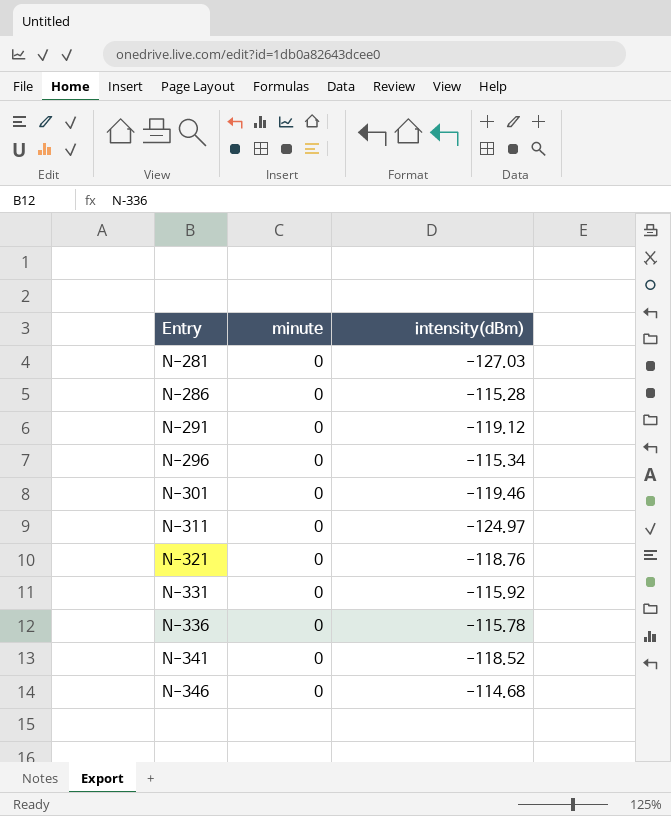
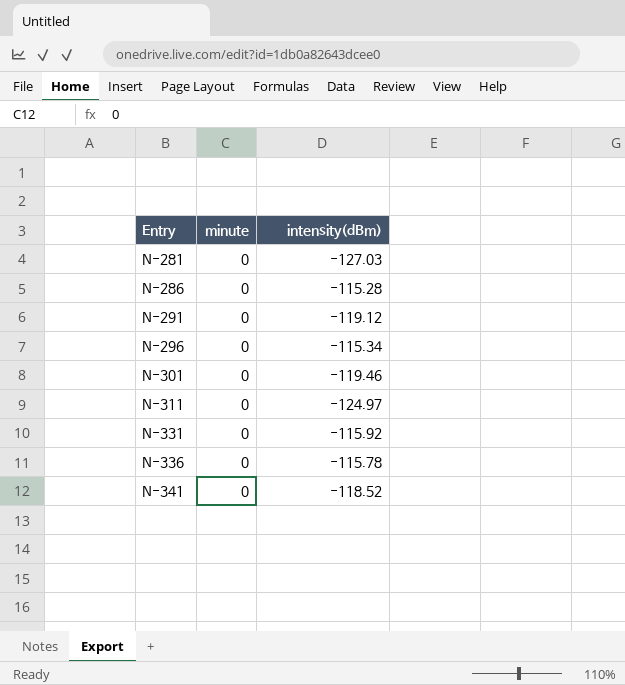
row N-321: 0 | -118.76 -> none
row N-346: 0 | -114.68 -> none

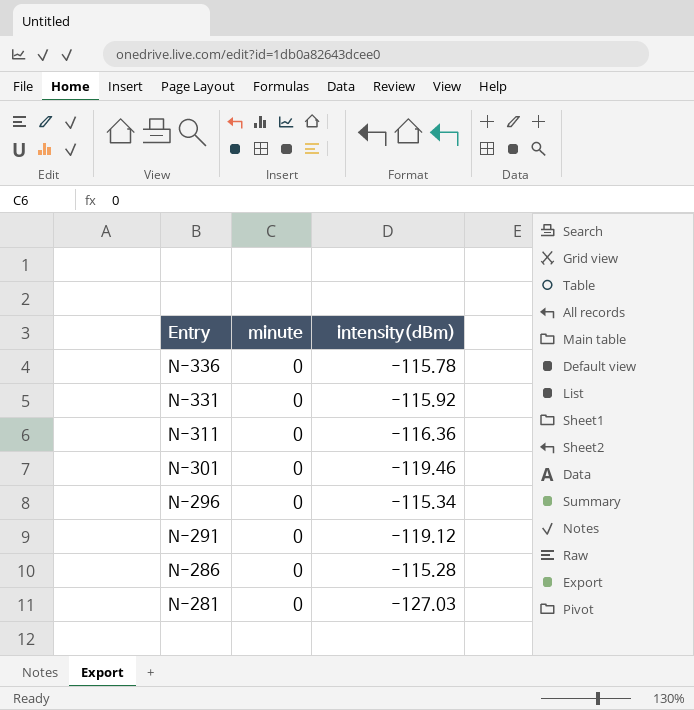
row order: Entry ascending -> Entry descending
row N-341: 0 | -118.52 -> none
N-311 | intensity(dBm): -124.97 -> -116.36

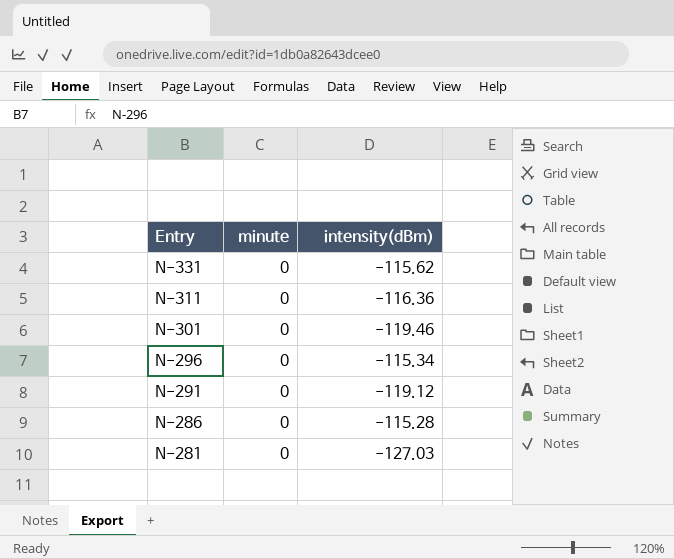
row N-336: 0 | -115.78 -> none
N-331 | intensity(dBm): -115.92 -> -115.62

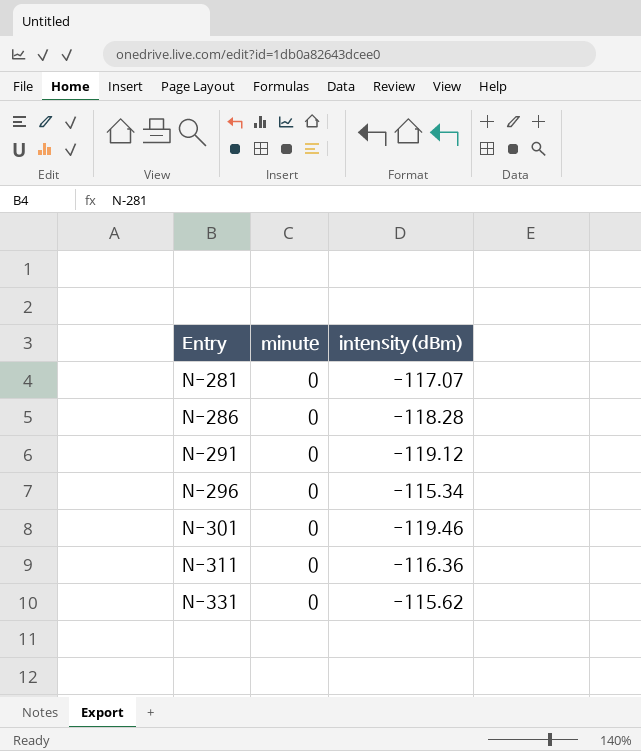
row order: Entry descending -> Entry ascending
N-281 | intensity(dBm): -127.03 -> -117.07
N-286 | intensity(dBm): -115.28 -> -118.28

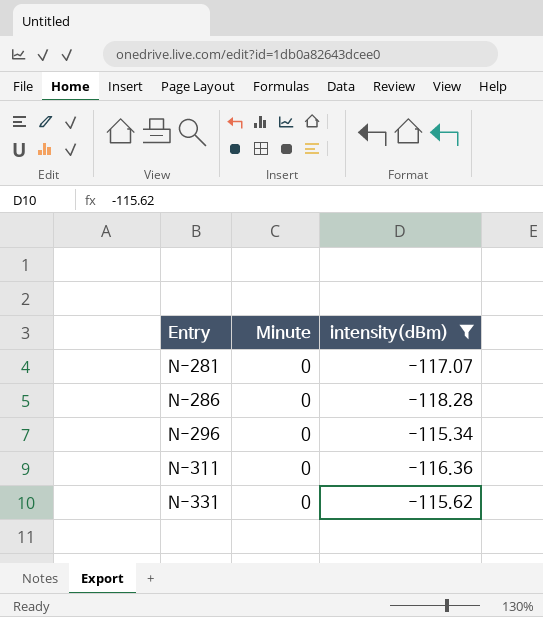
filter: none -> intensity(dBm) >= -118.28
column name: minute -> Minute

